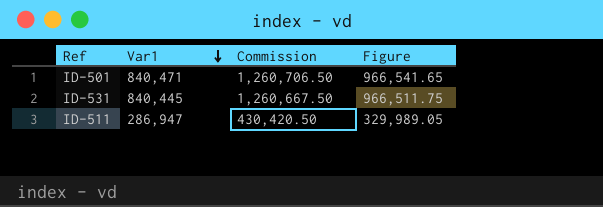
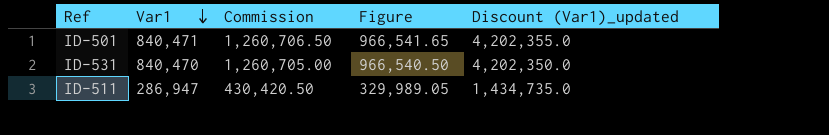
column Discount (Var1)_updated | formula: none -> [Var1] * 5
ID-531 | Var1: 840,445 -> 840,470
ID-531 | Commission: 1,260,667.50 -> 1,260,705.00
ID-531 | Figure: 966,511.75 -> 966,540.50

